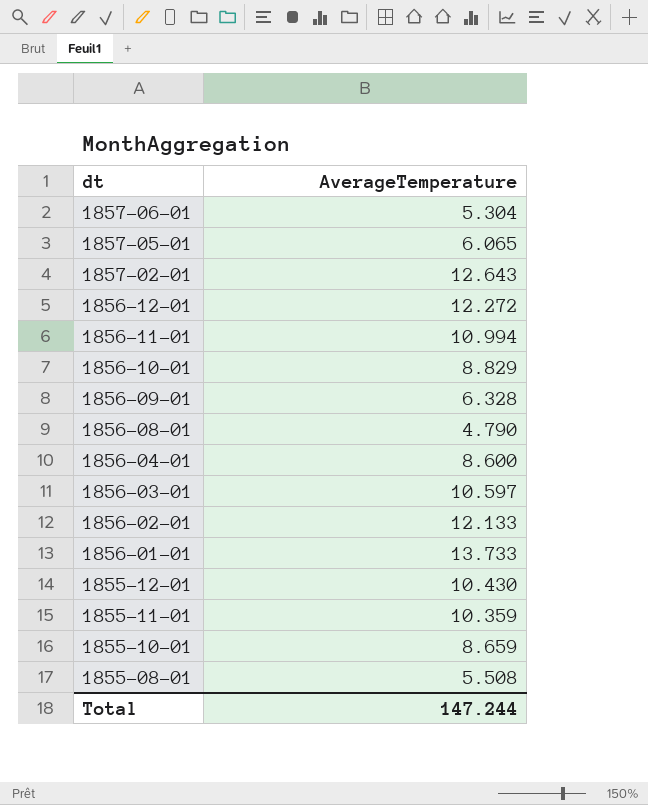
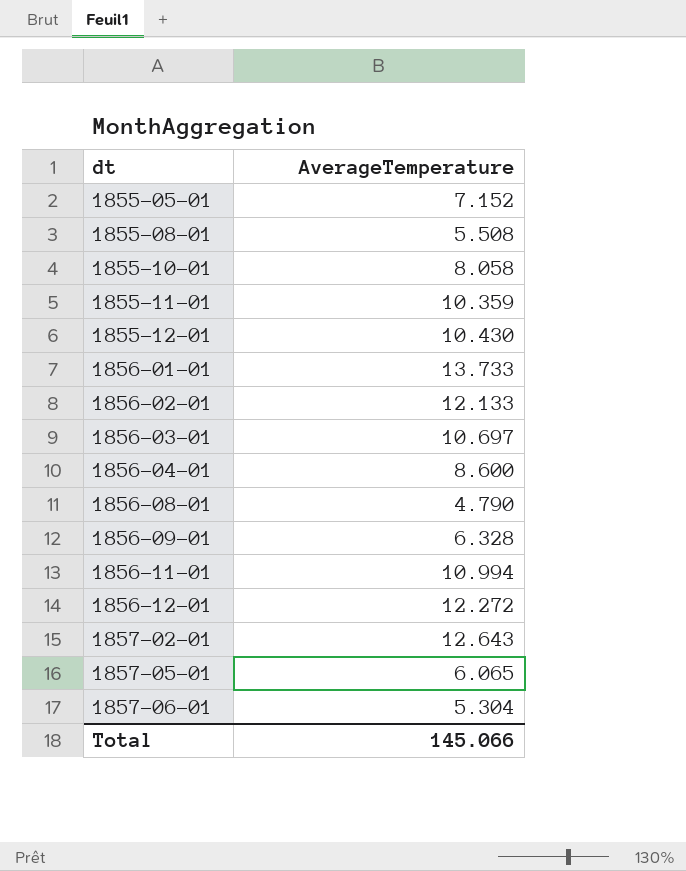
row order: dt descending -> dt ascending
row 1856-10-01: 8.829 -> none
row 1855-05-01: none -> 7.152
1855-10-01 | AverageTemperature: 8.659 -> 8.058
1856-03-01 | AverageTemperature: 10.597 -> 10.697
Total | AverageTemperature: 147.244 -> 145.066

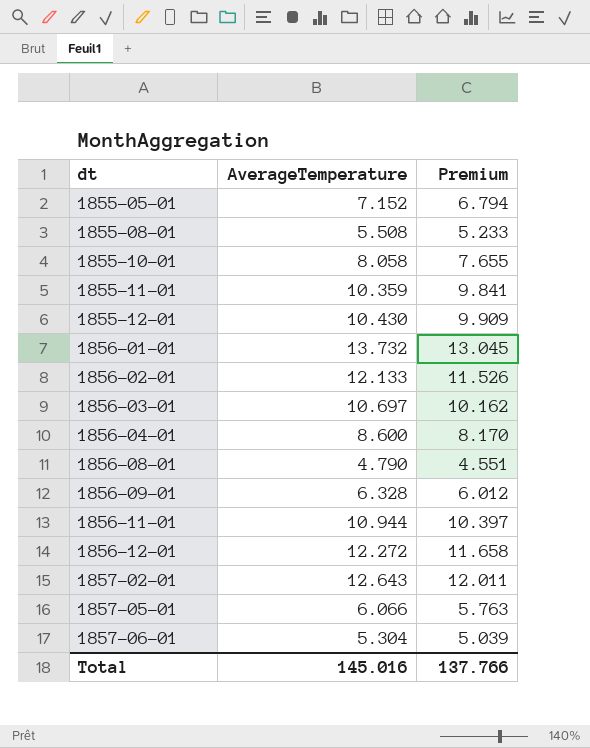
column Premium | formula: none -> [AverageTemperature] * 0.95
1856-01-01 | AverageTemperature: 13.733 -> 13.732
1856-11-01 | AverageTemperature: 10.994 -> 10.944
1857-05-01 | AverageTemperature: 6.065 -> 6.066
Total | AverageTemperature: 145.066 -> 145.016

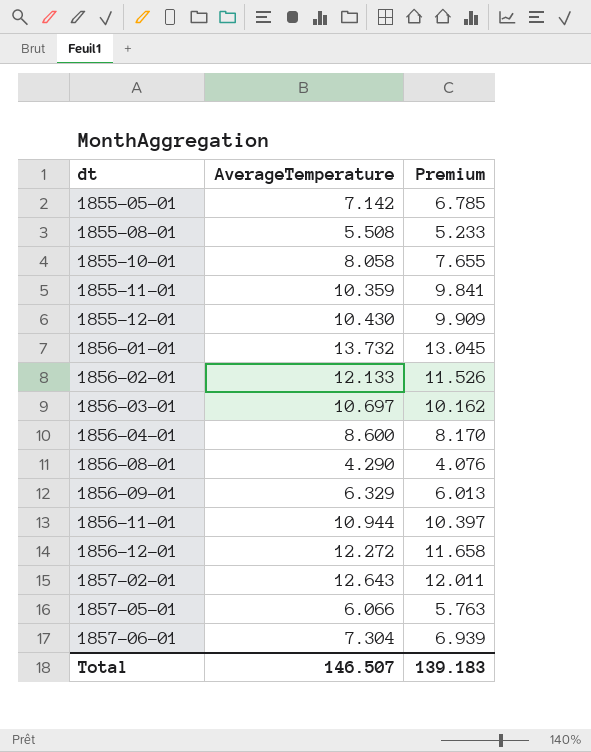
1855-05-01 | AverageTemperature: 7.152 -> 7.142
1855-05-01 | Premium: 6.794 -> 6.785
1856-08-01 | AverageTemperature: 4.790 -> 4.290
1856-08-01 | Premium: 4.551 -> 4.076
1856-09-01 | AverageTemperature: 6.328 -> 6.329
1856-09-01 | Premium: 6.012 -> 6.013
1857-06-01 | AverageTemperature: 5.304 -> 7.304
1857-06-01 | Premium: 5.039 -> 6.939
Total | AverageTemperature: 145.016 -> 146.507
Total | Premium: 137.766 -> 139.183

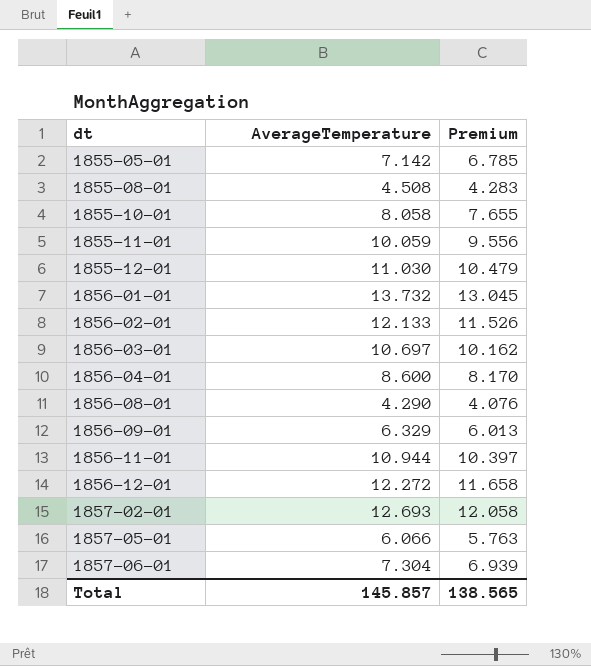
1855-08-01 | AverageTemperature: 5.508 -> 4.508
1855-08-01 | Premium: 5.233 -> 4.283
1855-11-01 | AverageTemperature: 10.359 -> 10.059
1855-11-01 | Premium: 9.841 -> 9.556
1855-12-01 | AverageTemperature: 10.430 -> 11.030
1855-12-01 | Premium: 9.909 -> 10.479
1857-02-01 | AverageTemperature: 12.643 -> 12.693
1857-02-01 | Premium: 12.011 -> 12.058
Total | AverageTemperature: 146.507 -> 145.857
Total | Premium: 139.183 -> 138.565

